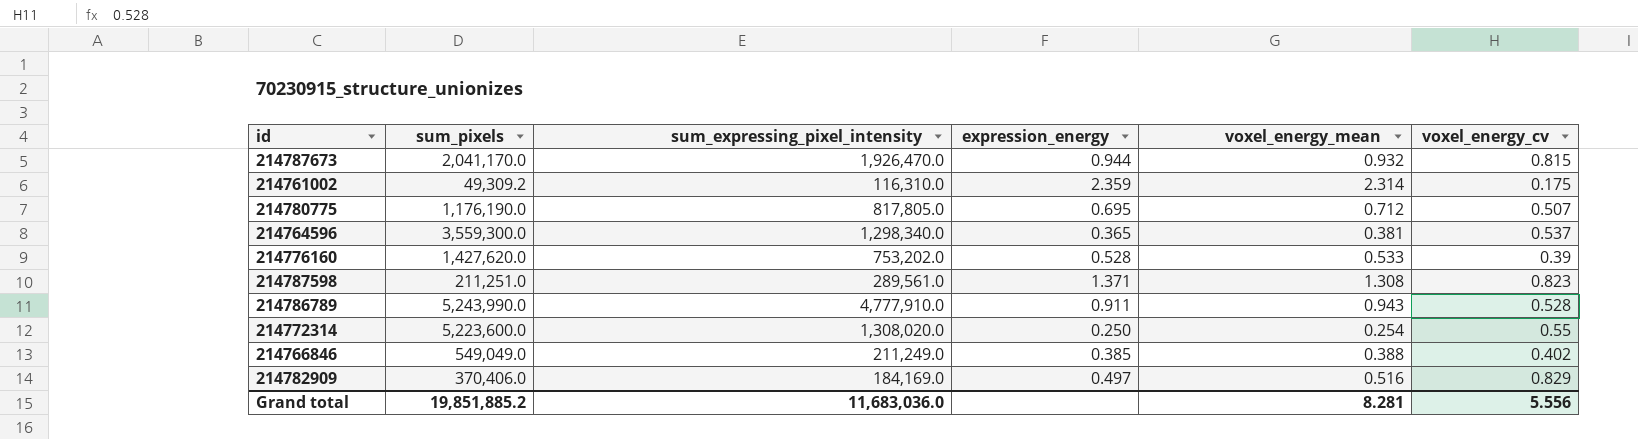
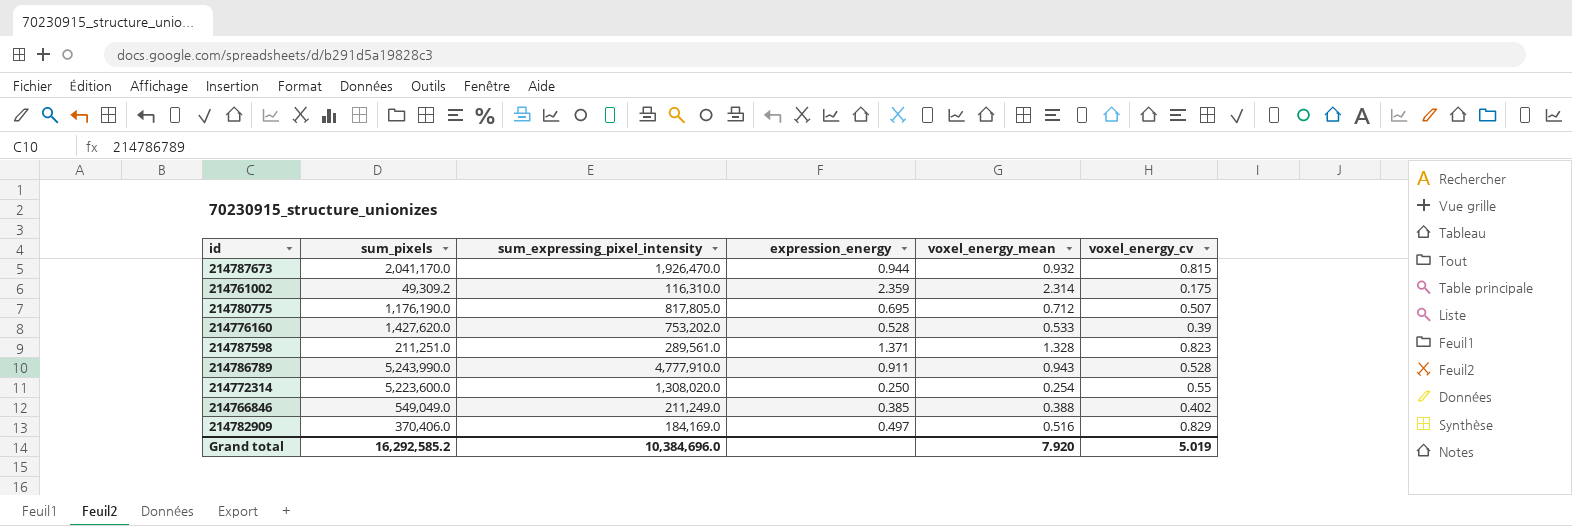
row 214764596: 3,559,300.0 | 1,298,340.0 | 0.365 | 0.381 | 0.537 -> none
214787598 | voxel_energy_mean: 1.308 -> 1.328
Grand total | sum_pixels: 19,851,885.2 -> 16,292,585.2
Grand total | sum_expressing_pixel_intensity: 11,683,036.0 -> 10,384,696.0
Grand total | voxel_energy_mean: 8.281 -> 7.920
Grand total | voxel_energy_cv: 5.556 -> 5.019

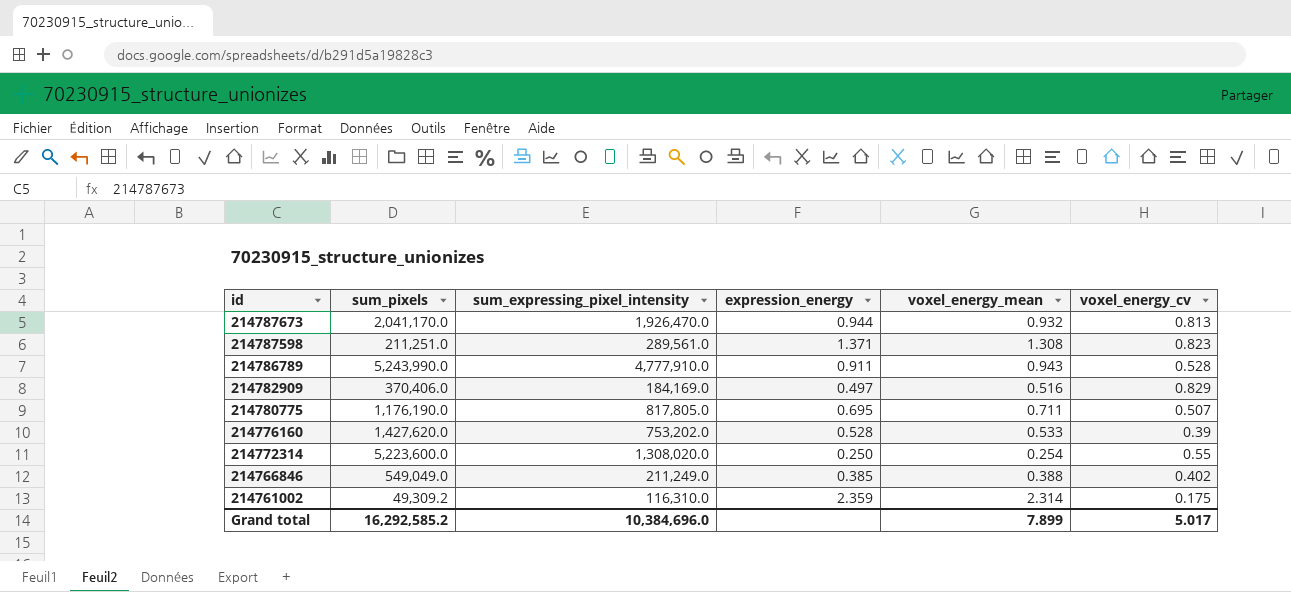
row order: none -> id descending
214787673 | voxel_energy_cv: 0.815 -> 0.813
214787598 | voxel_energy_mean: 1.328 -> 1.308
214780775 | voxel_energy_mean: 0.712 -> 0.711
Grand total | voxel_energy_mean: 7.920 -> 7.899
Grand total | voxel_energy_cv: 5.019 -> 5.017

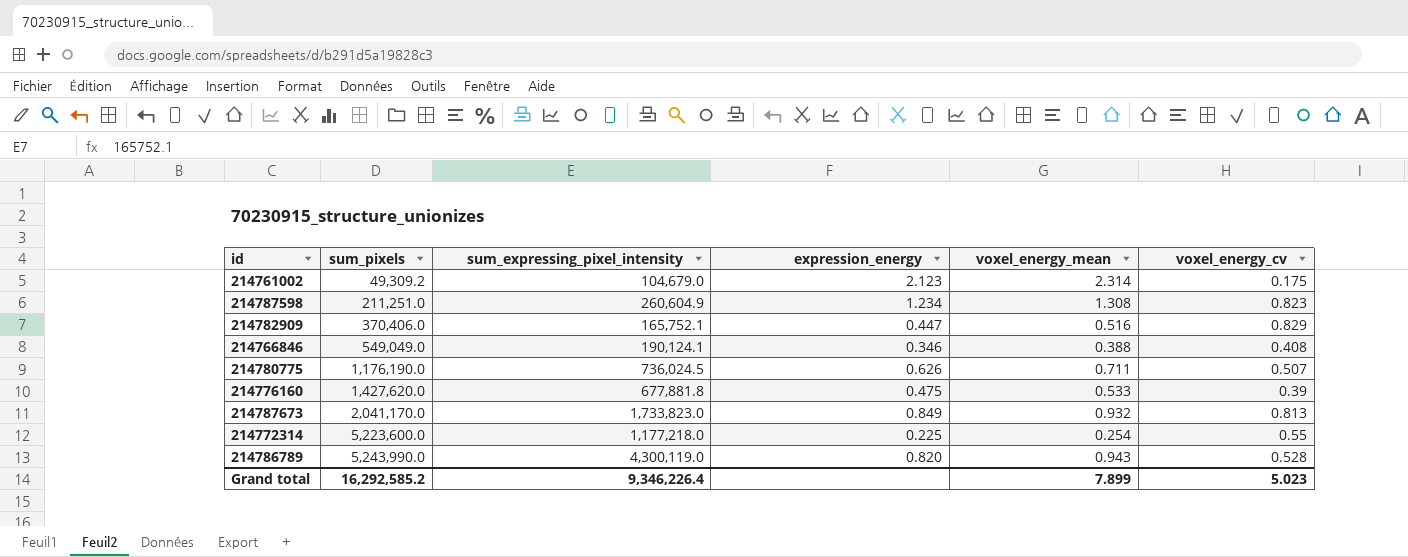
row order: id descending -> sum_pixels ascending
214761002 | sum_expressing_pixel_intensity: 116,310.0 -> 104,679.0
214761002 | expression_energy: 2.359 -> 2.123
214787598 | sum_expressing_pixel_intensity: 289,561.0 -> 260,604.9
214787598 | expression_energy: 1.371 -> 1.234
214782909 | sum_expressing_pixel_intensity: 184,169.0 -> 165,752.1
214782909 | expression_energy: 0.497 -> 0.447
214766846 | sum_expressing_pixel_intensity: 211,249.0 -> 190,124.1
214766846 | expression_energy: 0.385 -> 0.346
214766846 | voxel_energy_cv: 0.402 -> 0.408
214780775 | sum_expressing_pixel_intensity: 817,805.0 -> 736,024.5
214780775 | expression_energy: 0.695 -> 0.626
214776160 | sum_expressing_pixel_intensity: 753,202.0 -> 677,881.8
214776160 | expression_energy: 0.528 -> 0.475
214787673 | sum_expressing_pixel_intensity: 1,926,470.0 -> 1,733,823.0
214787673 | expression_energy: 0.944 -> 0.849
214772314 | sum_expressing_pixel_intensity: 1,308,020.0 -> 1,177,218.0
214772314 | expression_energy: 0.250 -> 0.225
214786789 | sum_expressing_pixel_intensity: 4,777,910.0 -> 4,300,119.0
214786789 | expression_energy: 0.911 -> 0.820
Grand total | sum_expressing_pixel_intensity: 10,384,696.0 -> 9,346,226.4
Grand total | voxel_energy_cv: 5.017 -> 5.023

